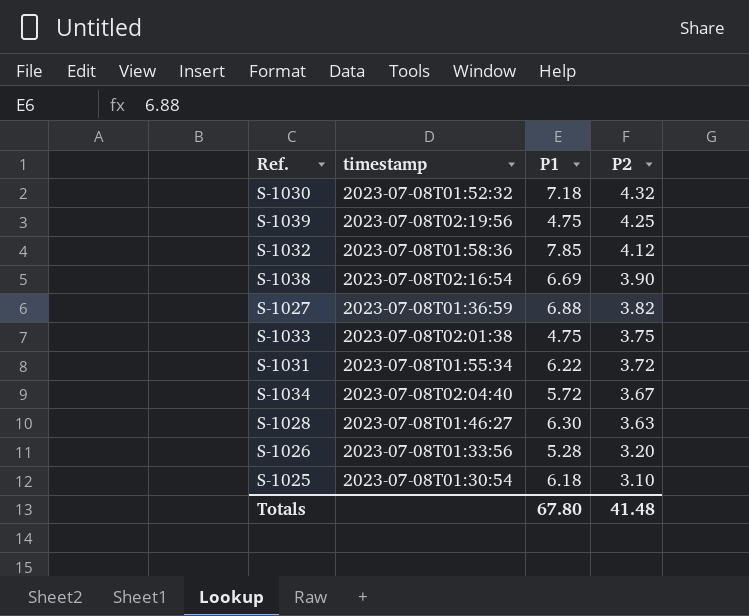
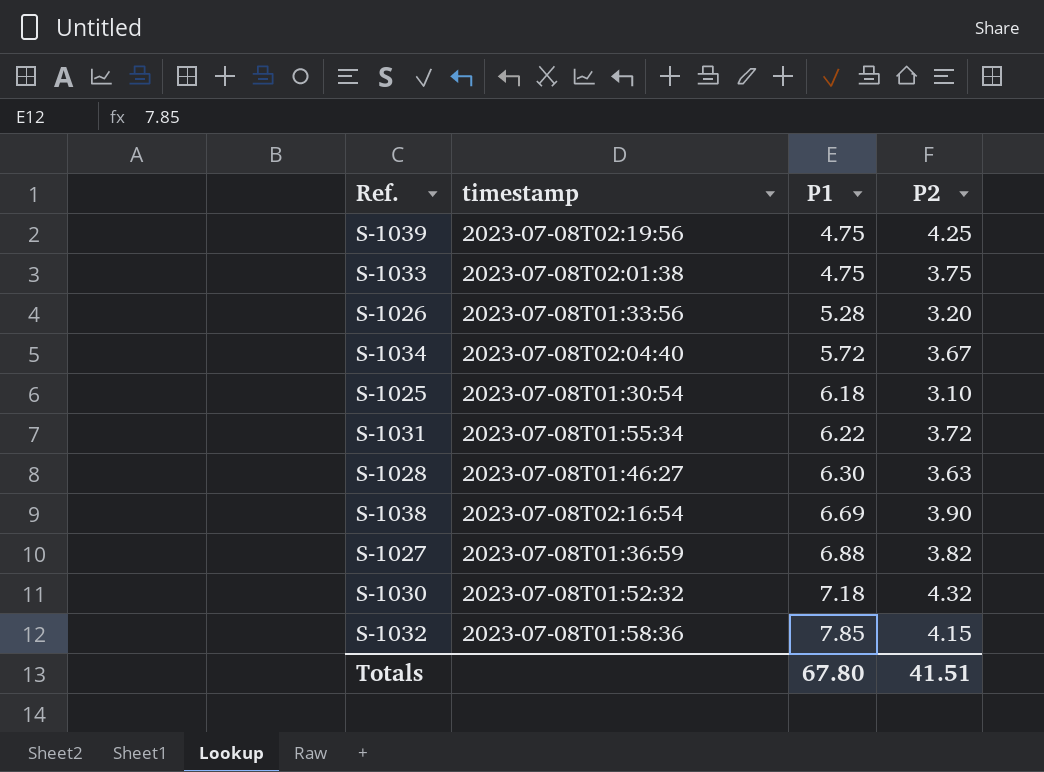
row order: P2 descending -> P1 ascending
S-1032 | P2: 4.12 -> 4.15
Totals | P2: 41.48 -> 41.51

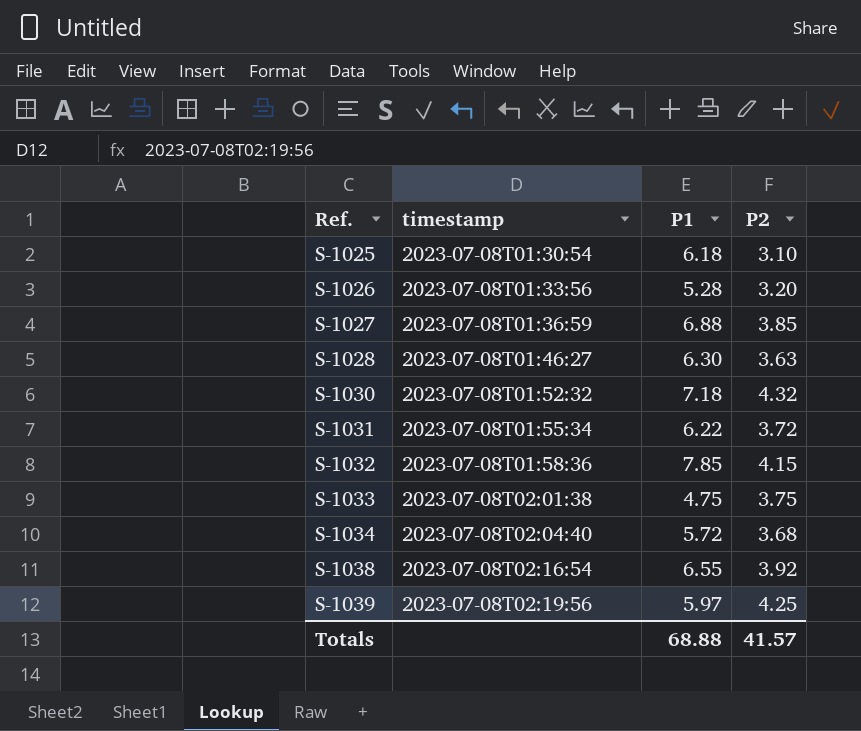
row order: P1 ascending -> Ref. ascending
S-1027 | P2: 3.82 -> 3.85
S-1034 | P2: 3.67 -> 3.68
S-1038 | P1: 6.69 -> 6.55
S-1038 | P2: 3.90 -> 3.92
S-1039 | P1: 4.75 -> 5.97
Totals | P1: 67.80 -> 68.88
Totals | P2: 41.51 -> 41.57

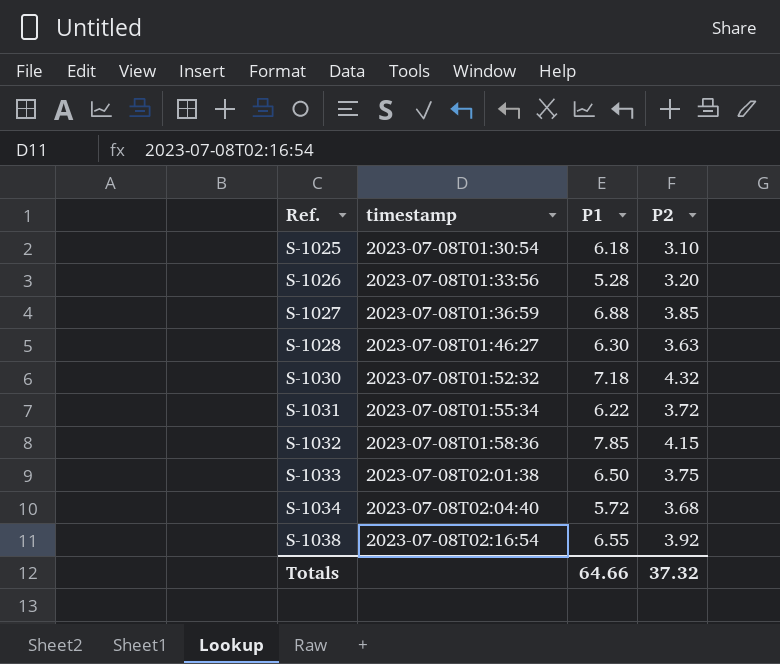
row S-1039: 2023-07-08T02:19:56 | 5.97 | 4.25 -> none
S-1033 | P1: 4.75 -> 6.50
Totals | P1: 68.88 -> 64.66
Totals | P2: 41.57 -> 37.32

